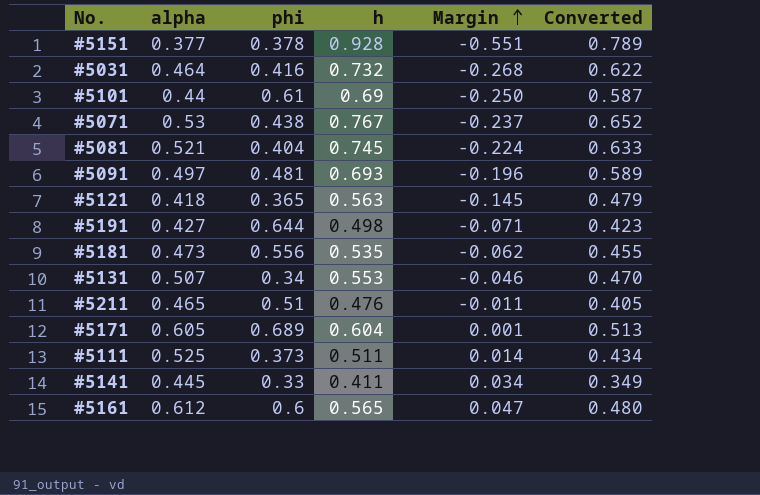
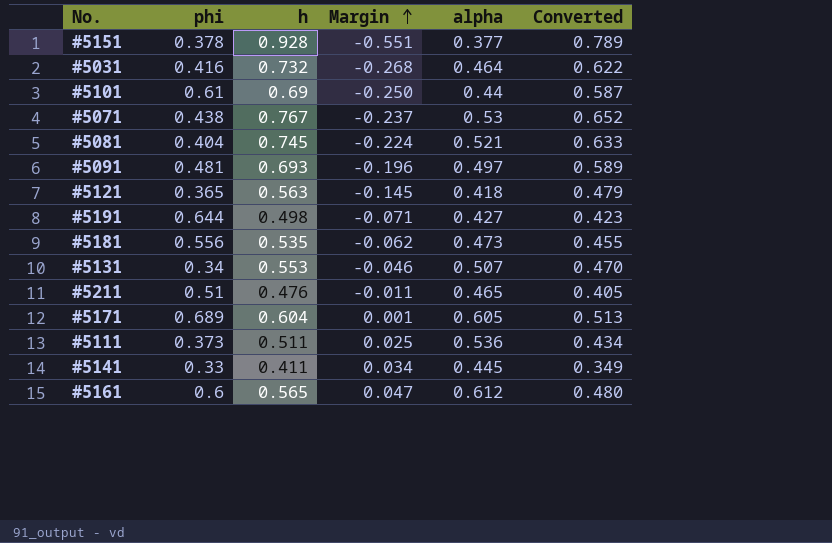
column alpha | position: 2 -> 5
#5111 | Margin: 0.014 -> 0.025
#5111 | alpha: 0.525 -> 0.536

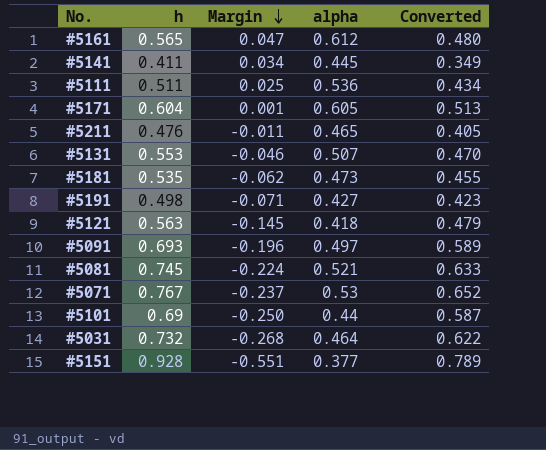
row order: Margin ascending -> Margin descending
column phi | position: 2 -> none

